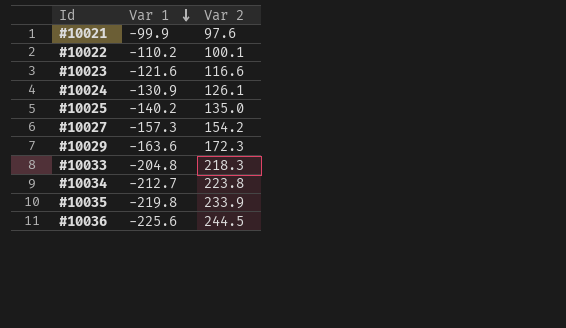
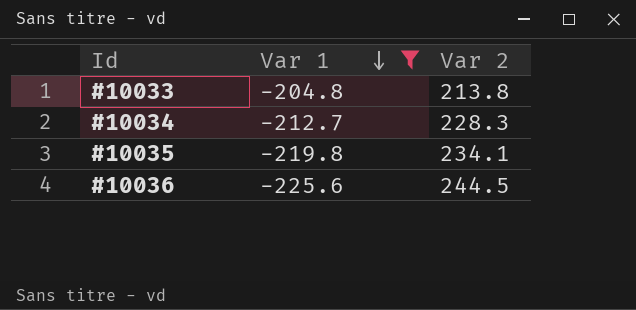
filter: none -> Var 1 <= -204.8
#10033 | Var 2: 218.3 -> 213.8
#10034 | Var 2: 223.8 -> 228.3
#10035 | Var 2: 233.9 -> 234.1

